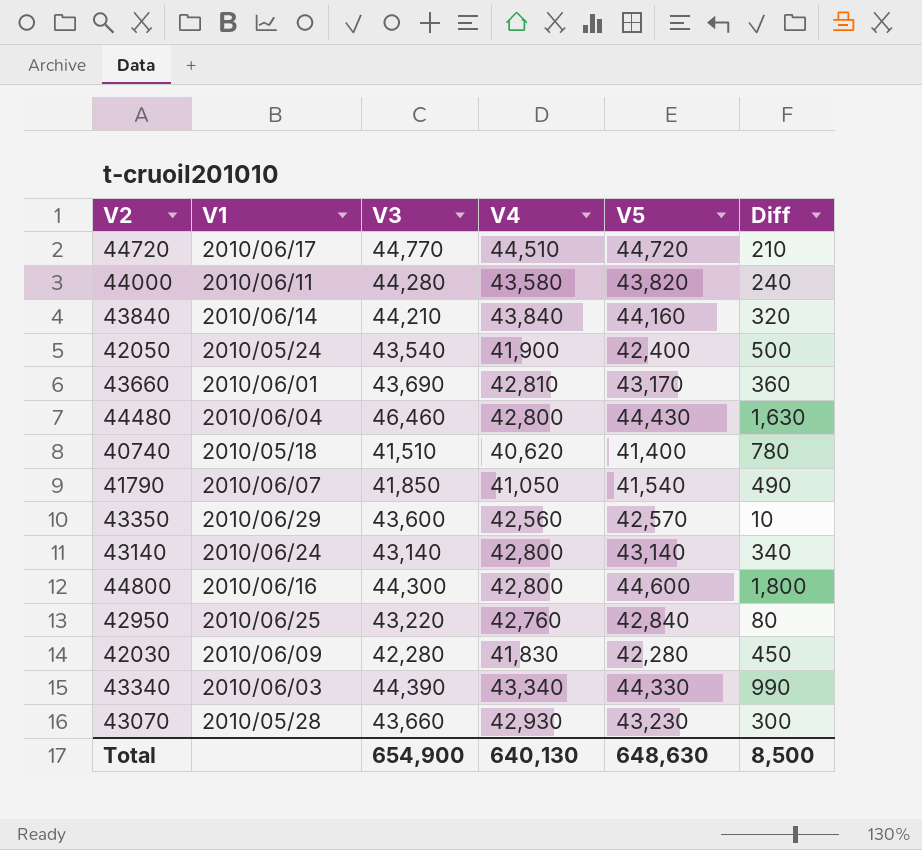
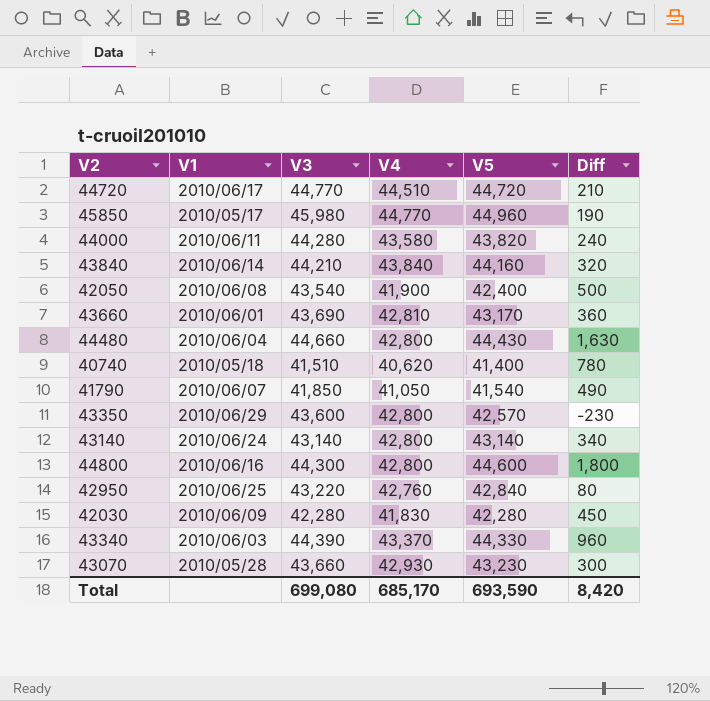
row 45850: none -> 2010/05/17 | 45,980 | 44,770 | 44,960 | 190
42050 | V1: 2010/05/24 -> 2010/06/08
44480 | V3: 46,460 -> 44,660
43350 | V4: 42,560 -> 42,800
43350 | Diff: 10 -> -230
43340 | V4: 43,340 -> 43,370
43340 | Diff: 990 -> 960
Total | V3: 654,900 -> 699,080
Total | V4: 640,130 -> 685,170
Total | V5: 648,630 -> 693,590
Total | Diff: 8,500 -> 8,420

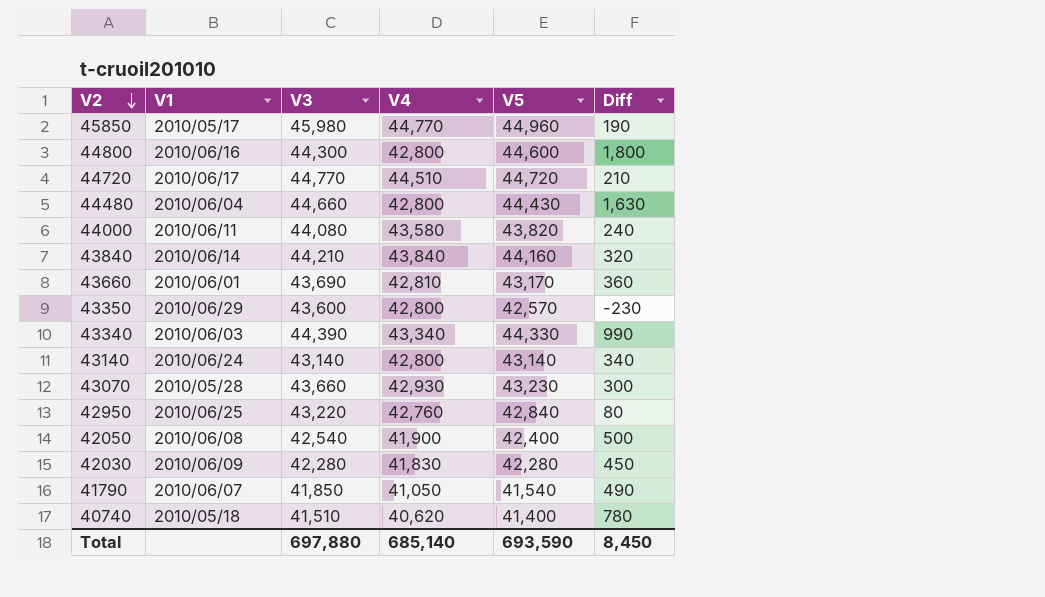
row order: none -> V2 descending
44000 | V3: 44,280 -> 44,080
43340 | V4: 43,370 -> 43,340
43340 | Diff: 960 -> 990
42050 | V3: 43,540 -> 42,540
Total | V3: 699,080 -> 697,880
Total | V4: 685,170 -> 685,140
Total | Diff: 8,420 -> 8,450

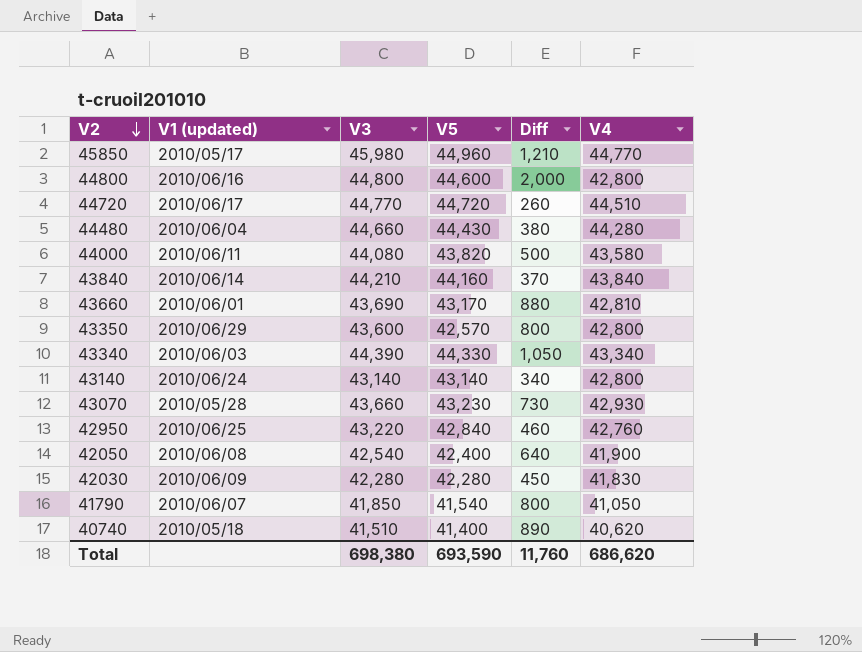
column name: V1 -> V1 (updated)
column Diff | formula: [V5] - [V4] -> [V3] - [V4]
column V4 | position: 4 -> 6
44800 | V3: 44,300 -> 44,800
44480 | V4: 42,800 -> 44,280
Total | V3: 697,880 -> 698,380
Total | Diff: 8,450 -> 11,760
Total | V4: 685,140 -> 686,620

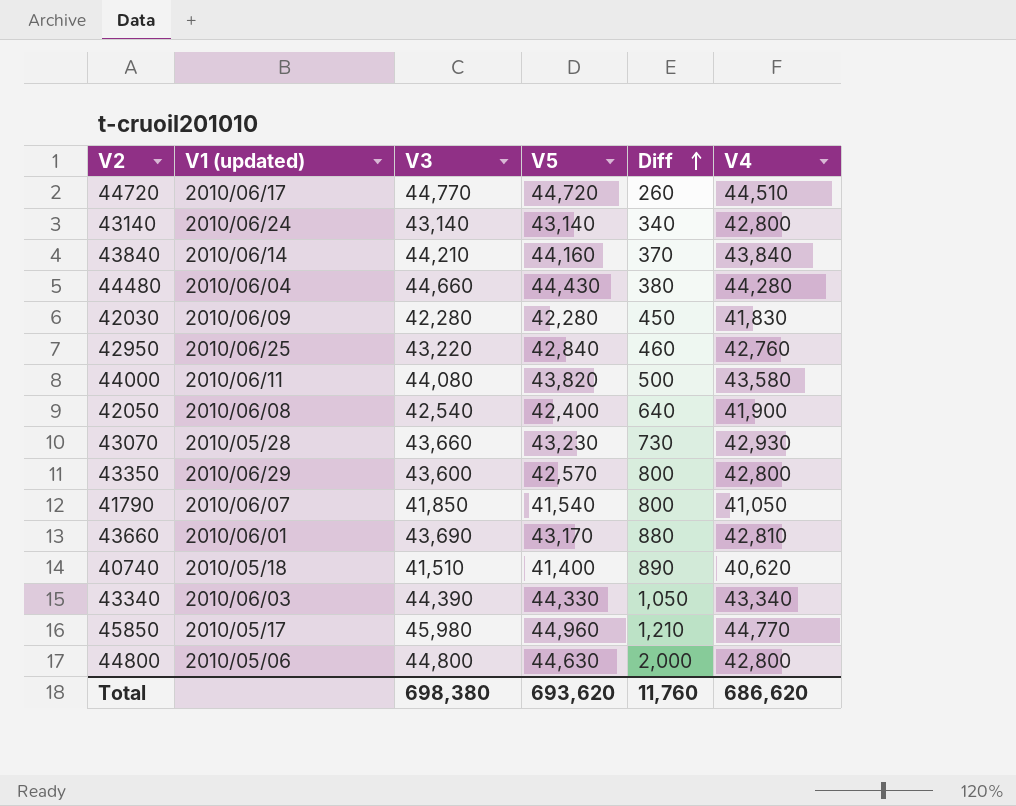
row order: V2 descending -> Diff ascending
44800 | V1 (updated): 2010/06/16 -> 2010/05/06
44800 | V5: 44,600 -> 44,630
Total | V5: 693,590 -> 693,620

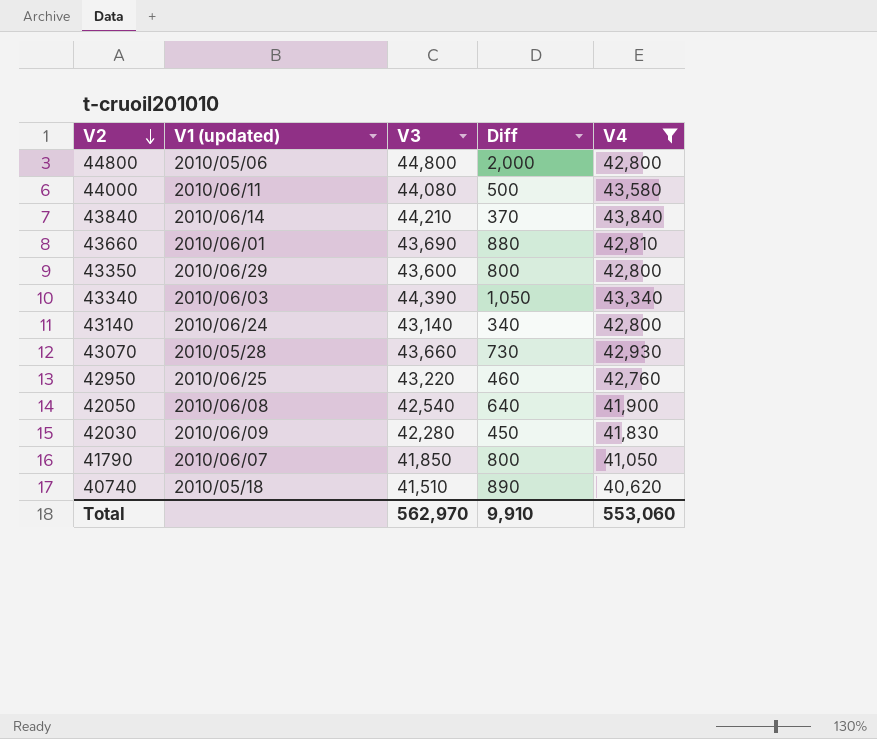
filter: none -> V4 <= 43,840
row order: Diff ascending -> V2 descending
column V5 | position: 4 -> none
Total | V3: 698,380 -> 562,970
Total | Diff: 11,760 -> 9,910
Total | V4: 686,620 -> 553,060

